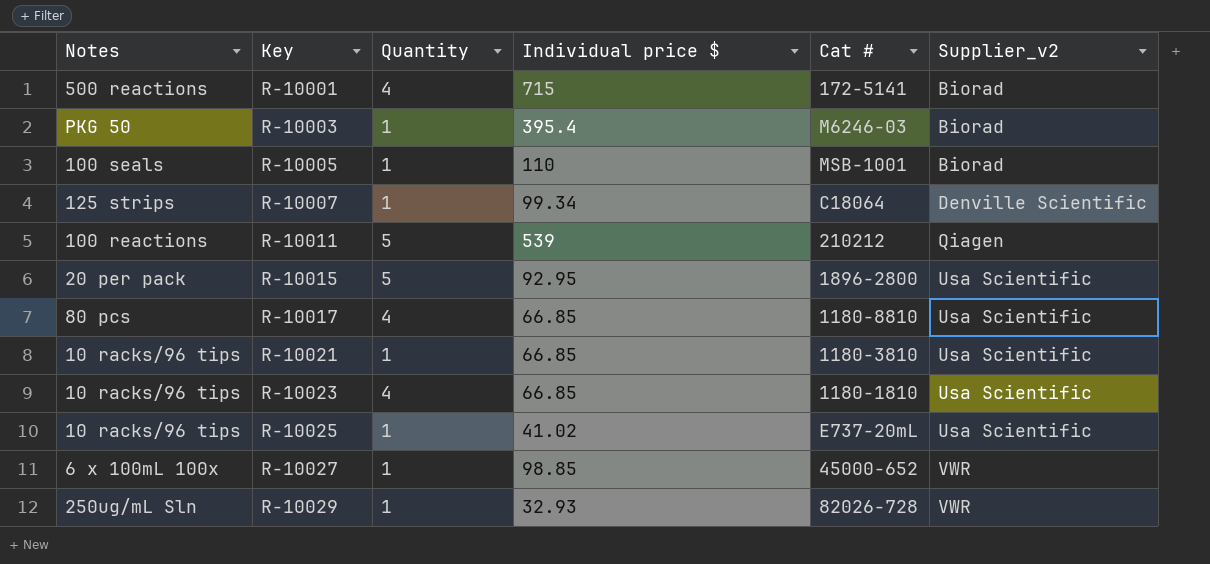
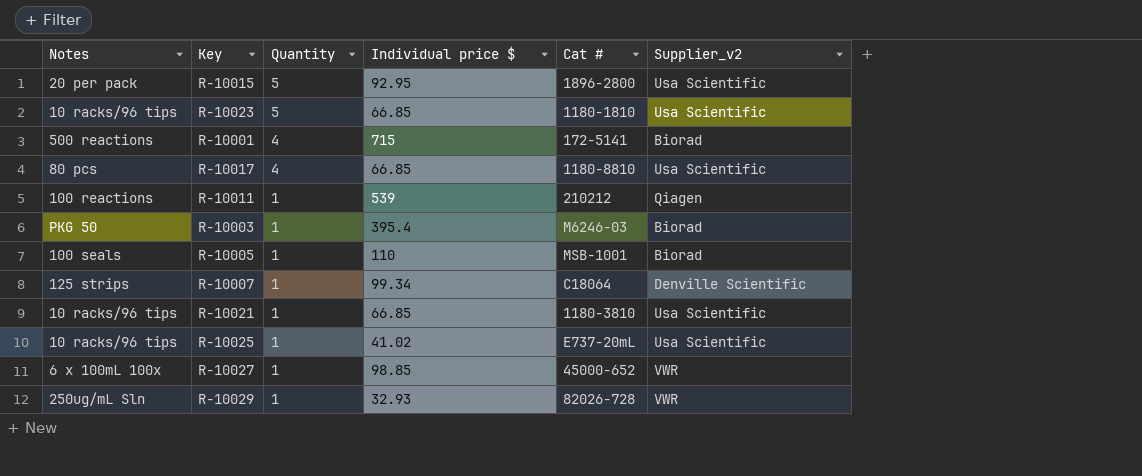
row order: Key ascending -> Quantity descending
R-10023 | Quantity: 4 -> 5
R-10011 | Quantity: 5 -> 1

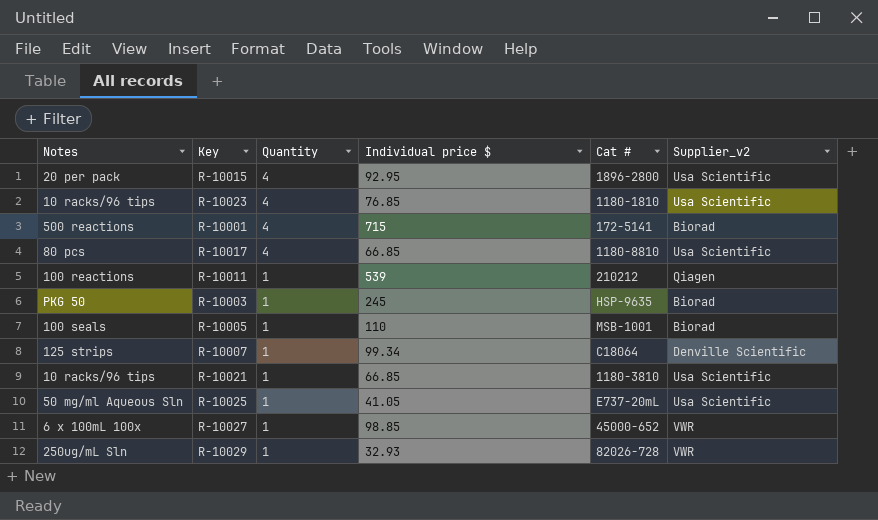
R-10015 | Quantity: 5 -> 4
R-10023 | Quantity: 5 -> 4
R-10023 | Individual price $: 66.85 -> 76.85
R-10003 | Individual price $: 395.4 -> 245
R-10003 | Cat #: M6246-03 -> HSP-9635
R-10025 | Notes: 10 racks/96 tips -> 50 mg/ml Aqueous Sln
R-10025 | Individual price $: 41.02 -> 41.05

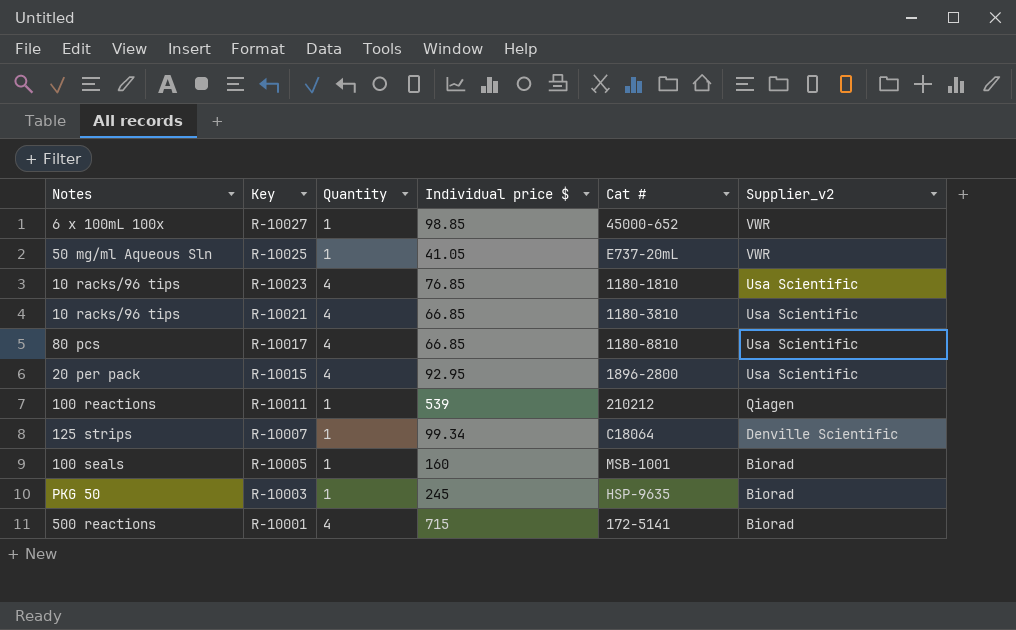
row order: Quantity descending -> Key descending
row R-10029: 250ug/mL Sln | 1 | 32.93 | 82026-728 | VWR -> none
R-10025 | Supplier_v2: Usa Scientific -> VWR
R-10021 | Quantity: 1 -> 4
R-10005 | Individual price $: 110 -> 160

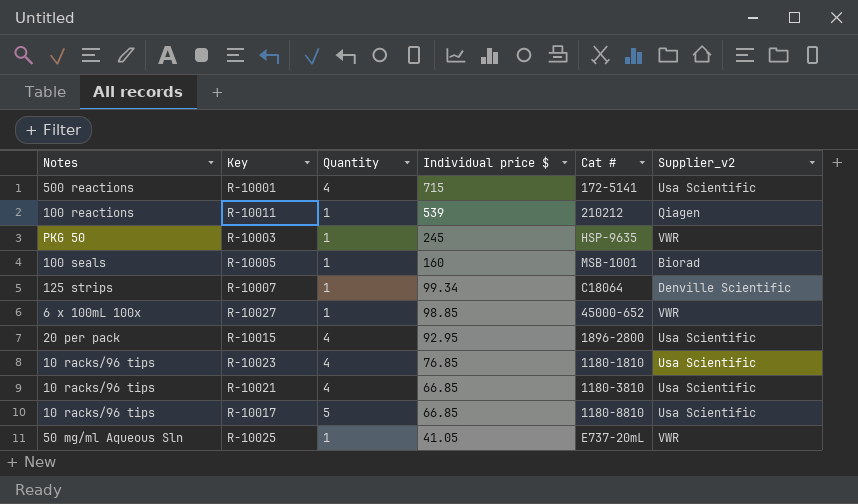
row order: Key descending -> Individual price $ descending
R-10001 | Supplier_v2: Biorad -> Usa Scientific
R-10003 | Supplier_v2: Biorad -> VWR
R-10017 | Notes: 80 pcs -> 10 racks/96 tips
R-10017 | Quantity: 4 -> 5

